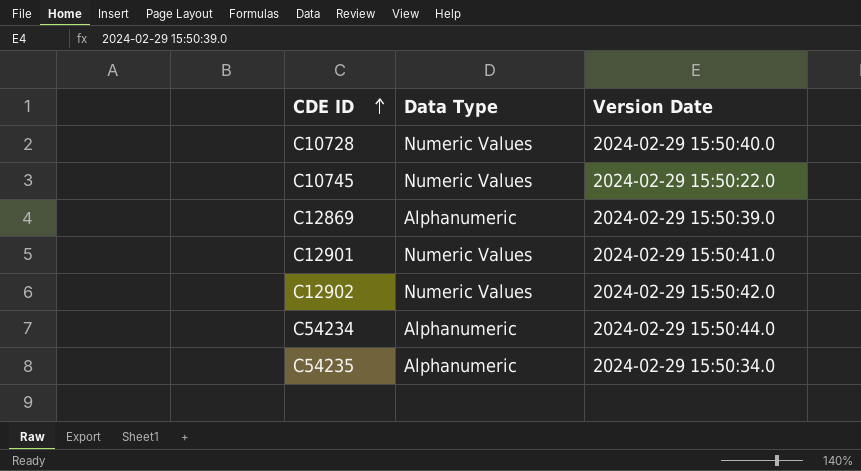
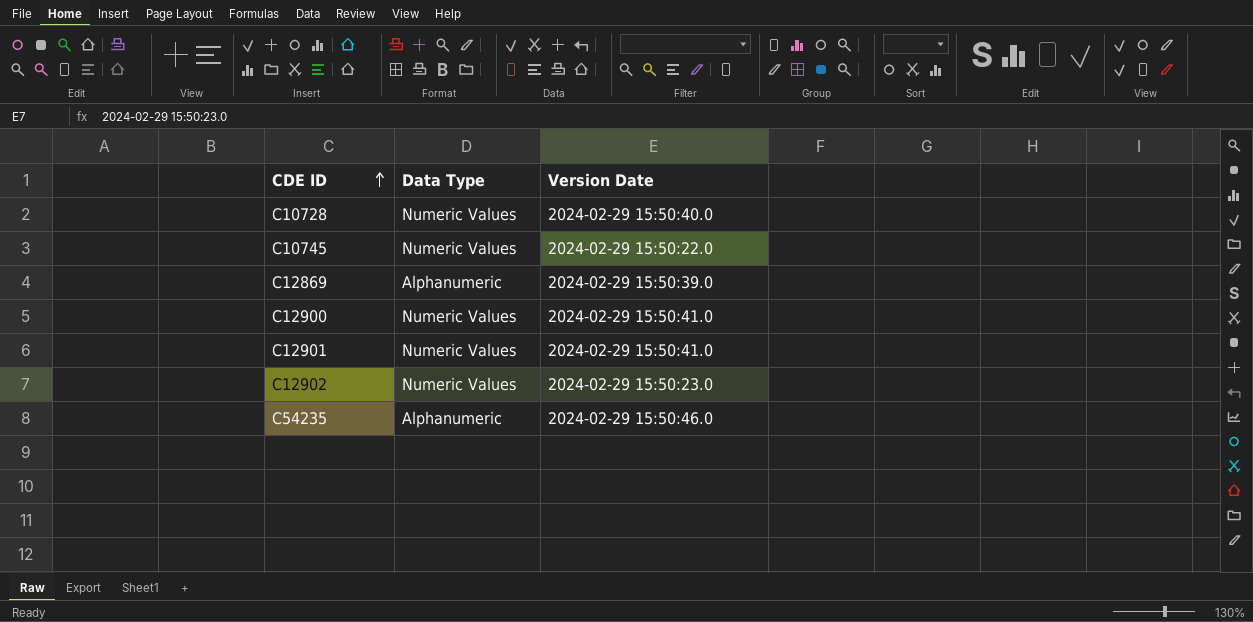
row C54234: Alphanumeric | 2024-02-29 15:50:44.0 -> none
row C12900: none -> Numeric Values | 2024-02-29 15:50:41.0
C12902 | Version Date: 2024-02-29 15:50:42.0 -> 2024-02-29 15:50:23.0
C54235 | Version Date: 2024-02-29 15:50:34.0 -> 2024-02-29 15:50:46.0

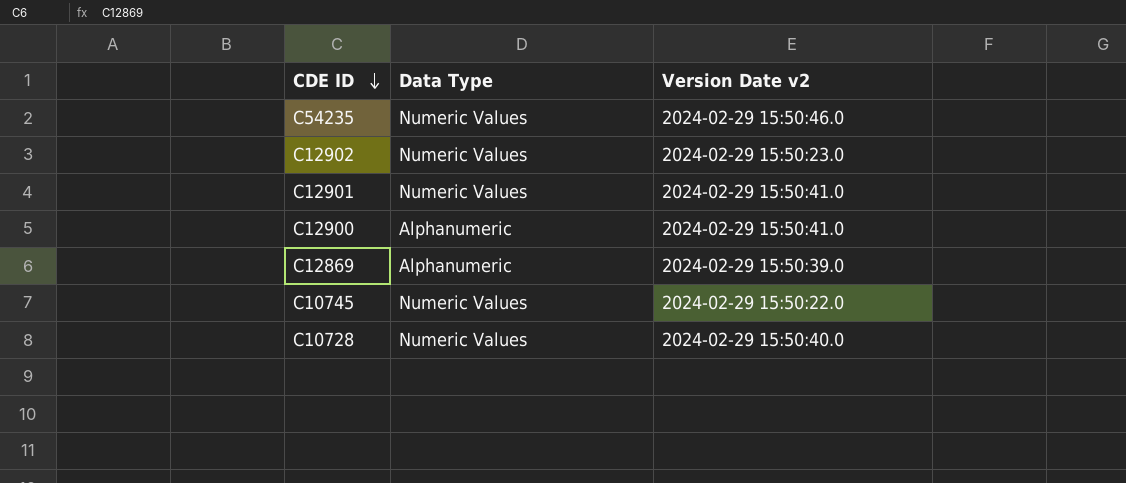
row order: CDE ID ascending -> CDE ID descending
column name: Version Date -> Version Date v2
C54235 | Data Type: Alphanumeric -> Numeric Values
C12900 | Data Type: Numeric Values -> Alphanumeric

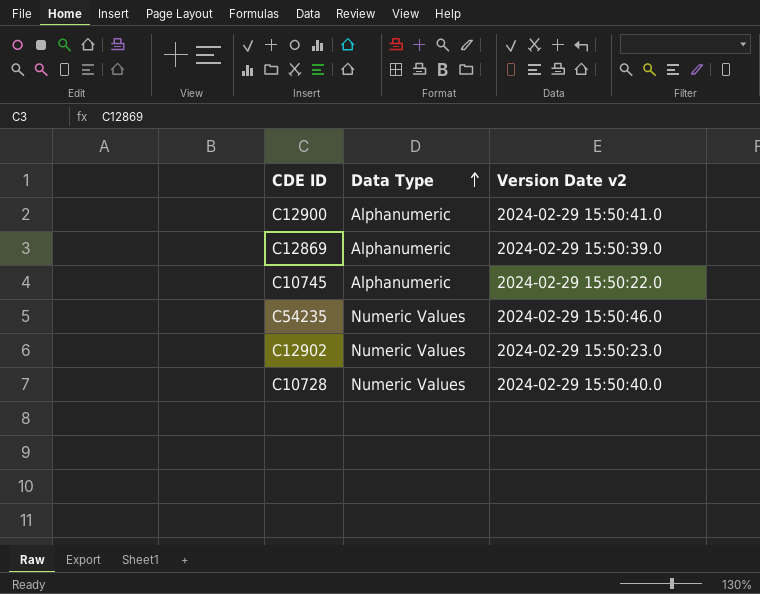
row order: CDE ID descending -> Data Type ascending
row C12901: Numeric Values | 2024-02-29 15:50:41.0 -> none
C10745 | Data Type: Numeric Values -> Alphanumeric

